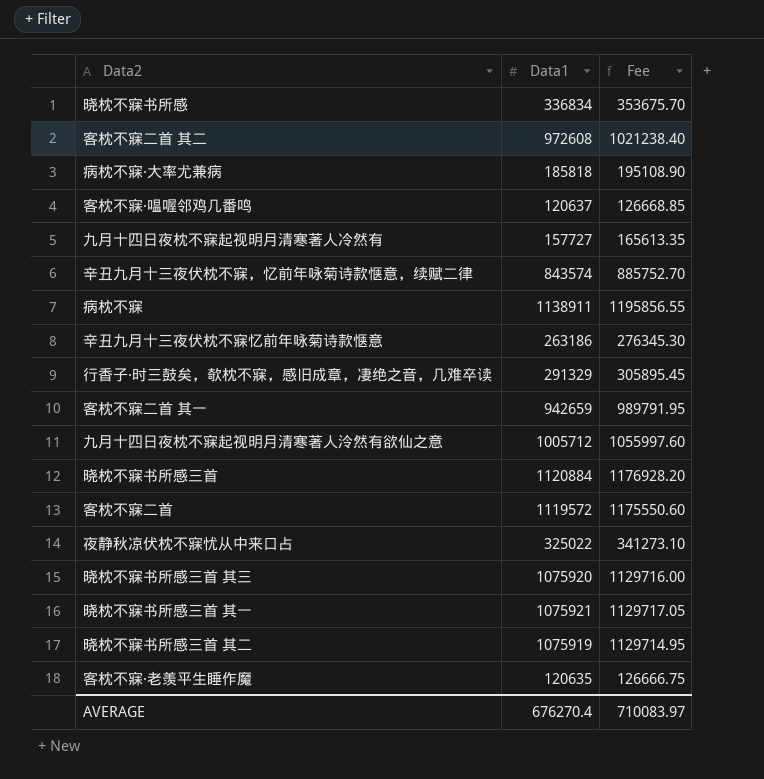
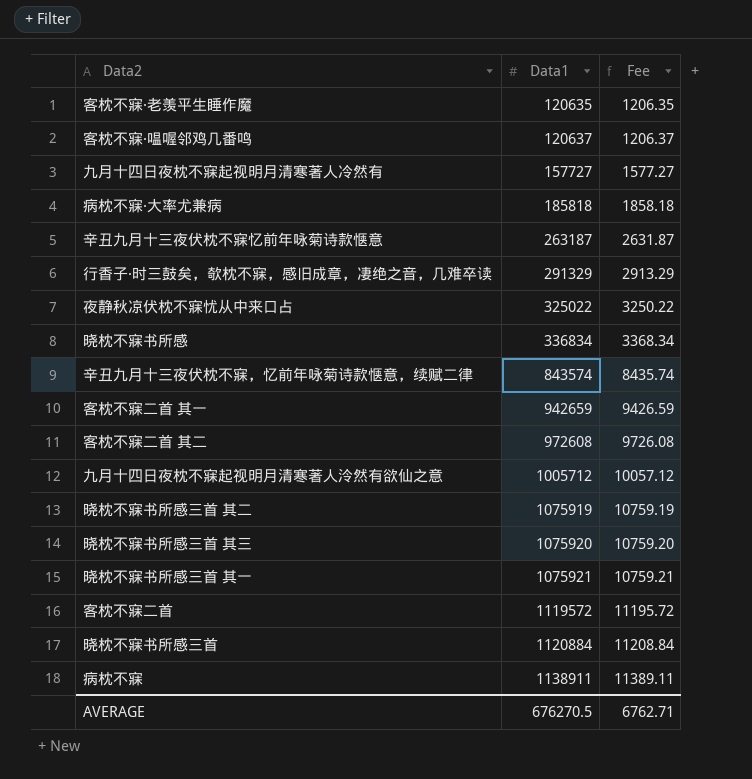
row order: none -> Data1 ascending
column Fee | formula: [Data1] * 1.05 -> [Data1] * 0.01
辛丑九月十三夜伏枕不寐忆前年咏菊诗款惬意 | Data1: 263186 -> 263187
AVERAGE | Data1: 676270.4 -> 676270.5
AVERAGE | Fee: 710083.97 -> 6762.71

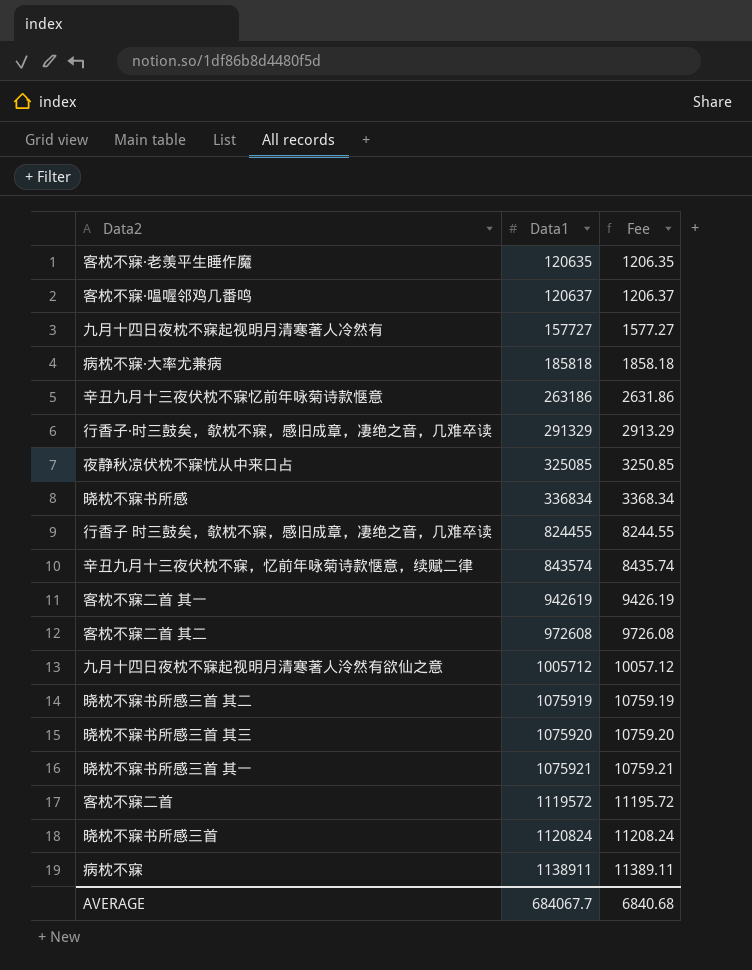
辛丑九月十三夜伏枕不寐忆前年咏菊诗款惬意 | Data1: 263187 -> 263186
辛丑九月十三夜伏枕不寐忆前年咏菊诗款惬意 | Fee: 2631.87 -> 2631.86
夜静秋凉伏枕不寐忧从中来口占 | Data1: 325022 -> 325085
夜静秋凉伏枕不寐忧从中来口占 | Fee: 3250.22 -> 3250.85
row 行香子 时三鼓矣，欹枕不寐，感旧成章，凄绝之音，几难卒读: none -> 824455 | 8244.55
客枕不寐二首 其一 | Data1: 942659 -> 942619
客枕不寐二首 其一 | Fee: 9426.59 -> 9426.19
晓枕不寐书所感三首 | Data1: 1120884 -> 1120824
晓枕不寐书所感三首 | Fee: 11208.84 -> 11208.24
AVERAGE | Data1: 676270.5 -> 684067.7
AVERAGE | Fee: 6762.71 -> 6840.68

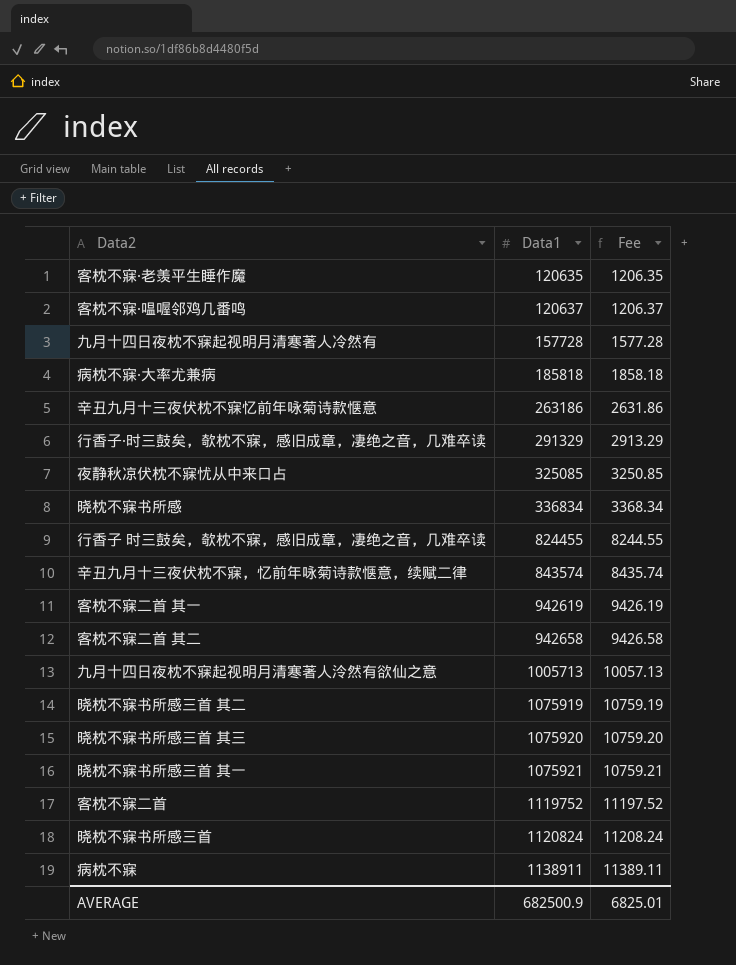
九月十四日夜枕不寐起视明月清寒著人冷然有 | Data1: 157727 -> 157728
九月十四日夜枕不寐起视明月清寒著人冷然有 | Fee: 1577.27 -> 1577.28
客枕不寐二首 其二 | Data1: 972608 -> 942658
客枕不寐二首 其二 | Fee: 9726.08 -> 9426.58
九月十四日夜枕不寐起视明月清寒著人泠然有欲仙之意 | Data1: 1005712 -> 1005713
九月十四日夜枕不寐起视明月清寒著人泠然有欲仙之意 | Fee: 10057.12 -> 10057.13
客枕不寐二首 | Data1: 1119572 -> 1119752
客枕不寐二首 | Fee: 11195.72 -> 11197.52
AVERAGE | Data1: 684067.7 -> 682500.9
AVERAGE | Fee: 6840.68 -> 6825.01

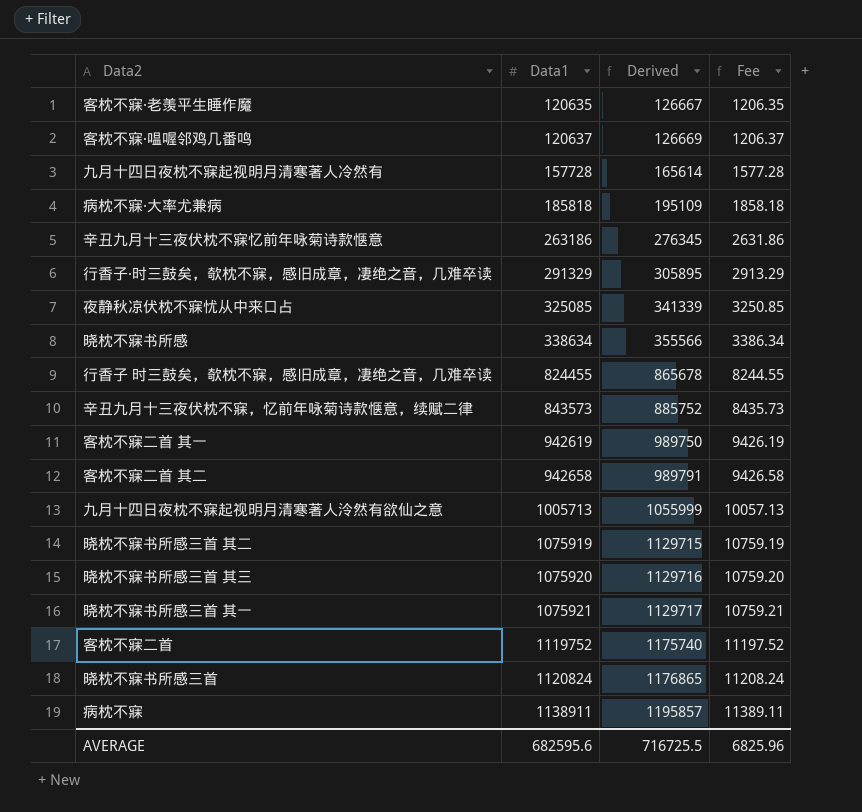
column Derived | formula: none -> [Data1] * 1.05
晓枕不寐书所感 | Data1: 336834 -> 338634
晓枕不寐书所感 | Fee: 3368.34 -> 3386.34
辛丑九月十三夜伏枕不寐，忆前年咏菊诗款惬意，续赋二律 | Data1: 843574 -> 843573
辛丑九月十三夜伏枕不寐，忆前年咏菊诗款惬意，续赋二律 | Fee: 8435.74 -> 8435.73
AVERAGE | Data1: 682500.9 -> 682595.6
AVERAGE | Fee: 6825.01 -> 6825.96

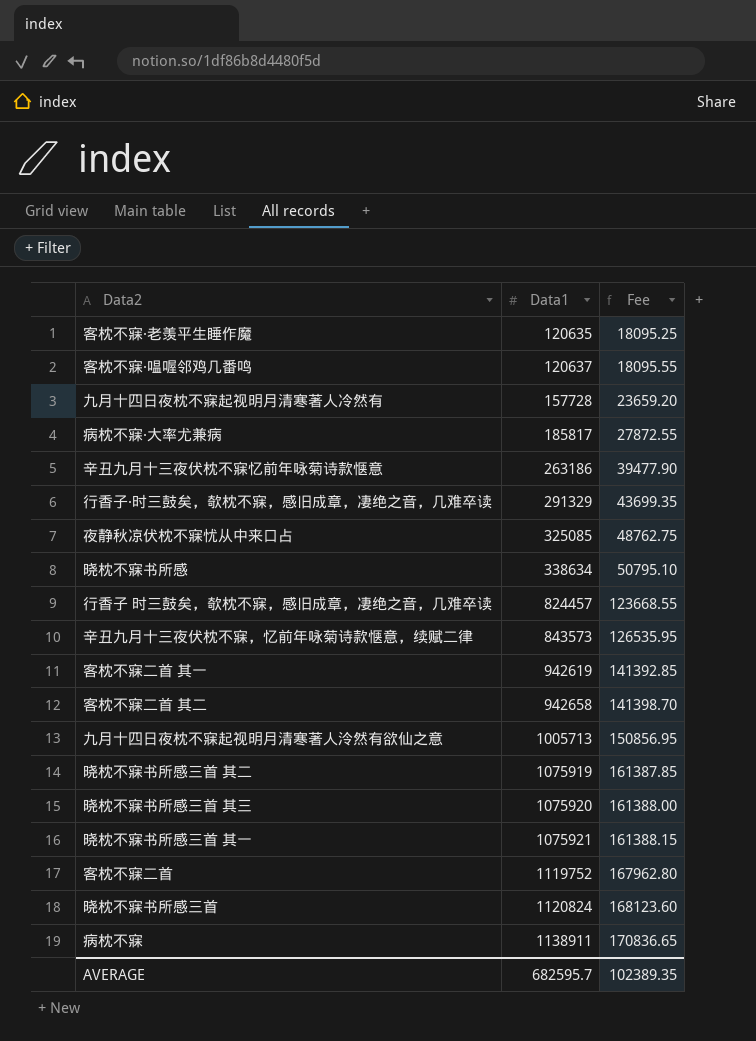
column Derived | formula: [Data1] * 1.05 -> none
column Fee | formula: [Data1] * 0.01 -> [Data1] * 0.15
病枕不寐·大率尤兼病 | Data1: 185818 -> 185817
行香子 时三鼓矣，欹枕不寐，感旧成章，凄绝之音，几难卒读 | Data1: 824455 -> 824457
AVERAGE | Data1: 682595.6 -> 682595.7
AVERAGE | Fee: 6825.96 -> 102389.35

